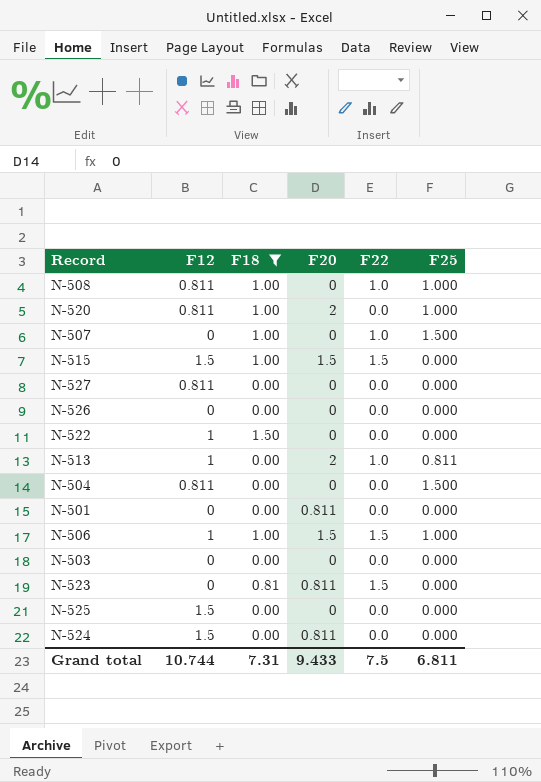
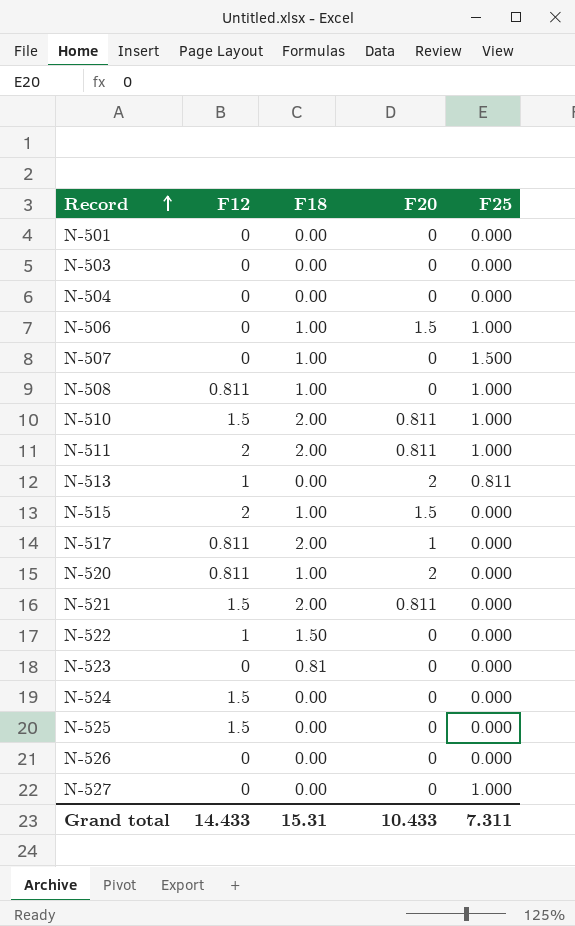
filter: F18 != 2.00 -> none
row order: none -> Record ascending
column F22 | position: 5 -> none
N-501 | F20: 0.811 -> 0
N-504 | F12: 0.811 -> 0
N-504 | F25: 1.500 -> 0.000
N-506 | F12: 1 -> 0
N-515 | F12: 1.5 -> 2
N-520 | F25: 1.000 -> 0.000
N-523 | F20: 0.811 -> 0
N-524 | F20: 0.811 -> 0
N-527 | F12: 0.811 -> 0
N-527 | F25: 0.000 -> 1.000
Grand total | F12: 10.744 -> 14.433
Grand total | F18: 7.31 -> 15.31
Grand total | F20: 9.433 -> 10.433
Grand total | F25: 6.811 -> 7.311

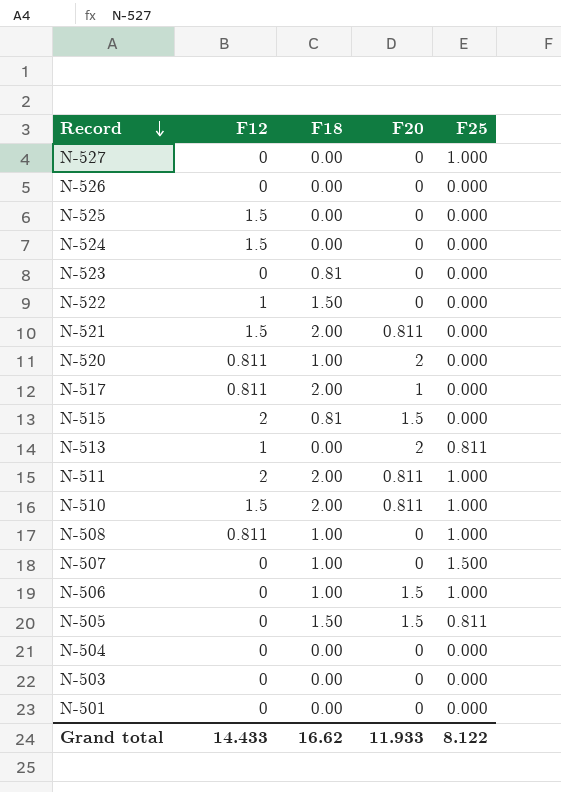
row order: Record ascending -> Record descending
N-515 | F18: 1.00 -> 0.81
row N-505: none -> 0 | 1.50 | 1.5 | 0.811
Grand total | F18: 15.31 -> 16.62
Grand total | F20: 10.433 -> 11.933
Grand total | F25: 7.311 -> 8.122

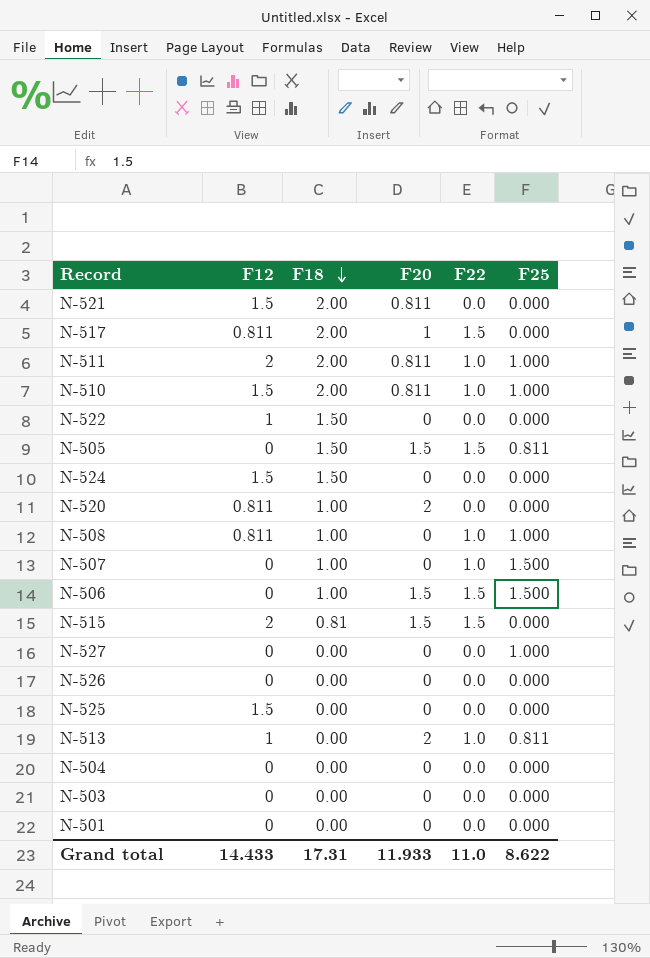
row order: Record descending -> F18 descending
column F22 | position: none -> 5
row N-523: 0 | 0.81 | 0 | 0.000 -> none
N-524 | F18: 0.00 -> 1.50
N-506 | F25: 1.000 -> 1.500
Grand total | F18: 16.62 -> 17.31
Grand total | F25: 8.122 -> 8.622

